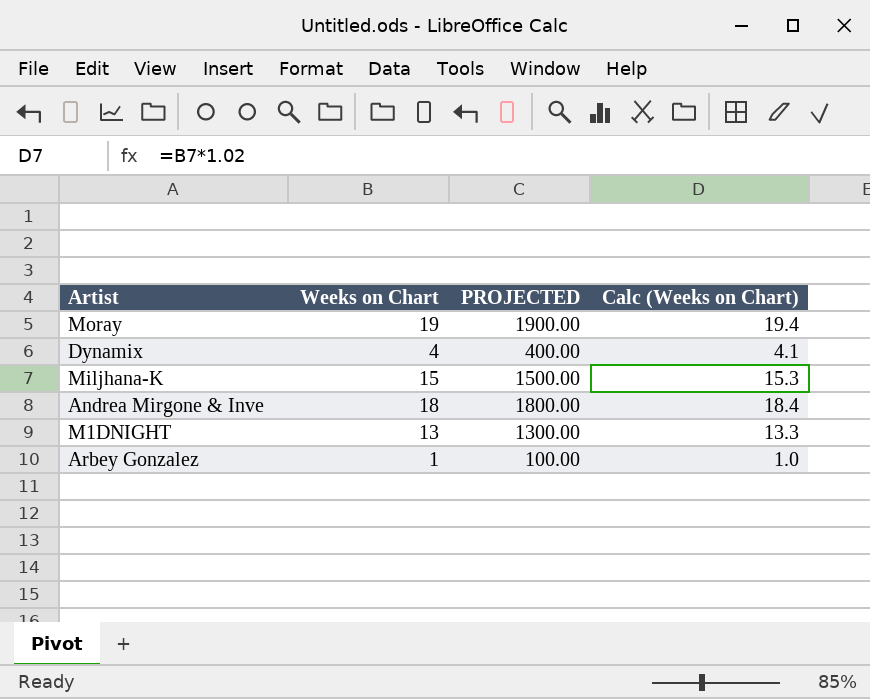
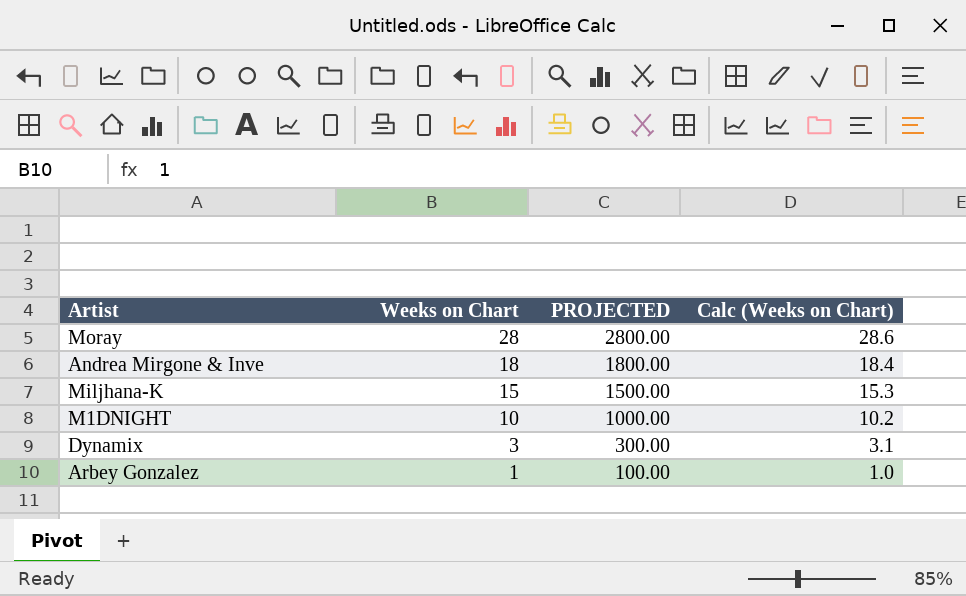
row order: none -> Weeks on Chart descending
Moray | Weeks on Chart: 19 -> 28
Moray | PROJECTED: 1900.00 -> 2800.00
Moray | Calc (Weeks on Chart): 19.4 -> 28.6
M1DNIGHT | Weeks on Chart: 13 -> 10
M1DNIGHT | PROJECTED: 1300.00 -> 1000.00
M1DNIGHT | Calc (Weeks on Chart): 13.3 -> 10.2
Dynamix | Weeks on Chart: 4 -> 3
Dynamix | PROJECTED: 400.00 -> 300.00
Dynamix | Calc (Weeks on Chart): 4.1 -> 3.1

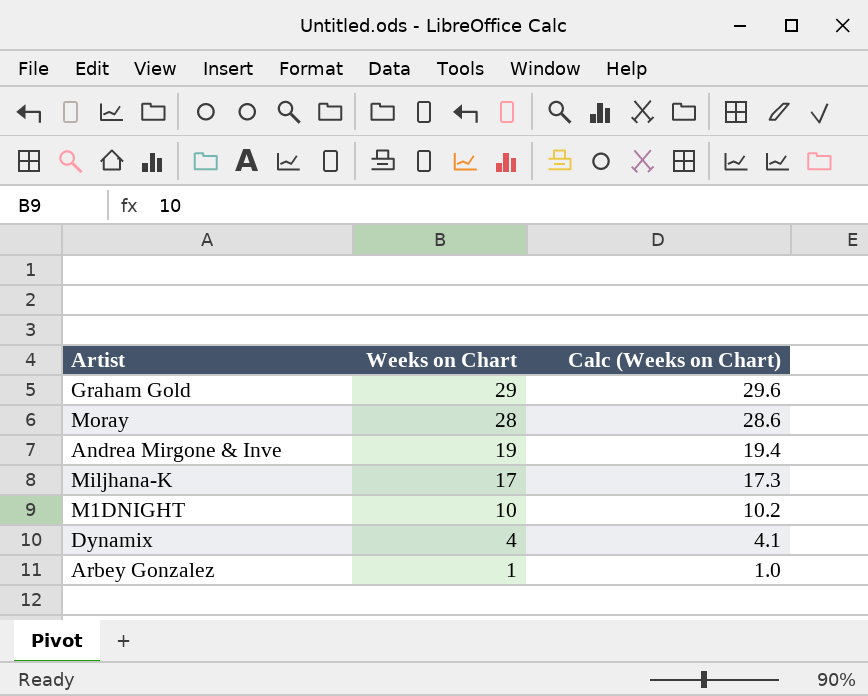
column PROJECTED | formula: [Weeks on Chart] * 100 -> none
row Graham Gold: none -> 29 | 29.6
Andrea Mirgone & Inve | Weeks on Chart: 18 -> 19
Andrea Mirgone & Inve | Calc (Weeks on Chart): 18.4 -> 19.4
Miljhana-K | Weeks on Chart: 15 -> 17
Miljhana-K | Calc (Weeks on Chart): 15.3 -> 17.3
Dynamix | Weeks on Chart: 3 -> 4
Dynamix | Calc (Weeks on Chart): 3.1 -> 4.1

